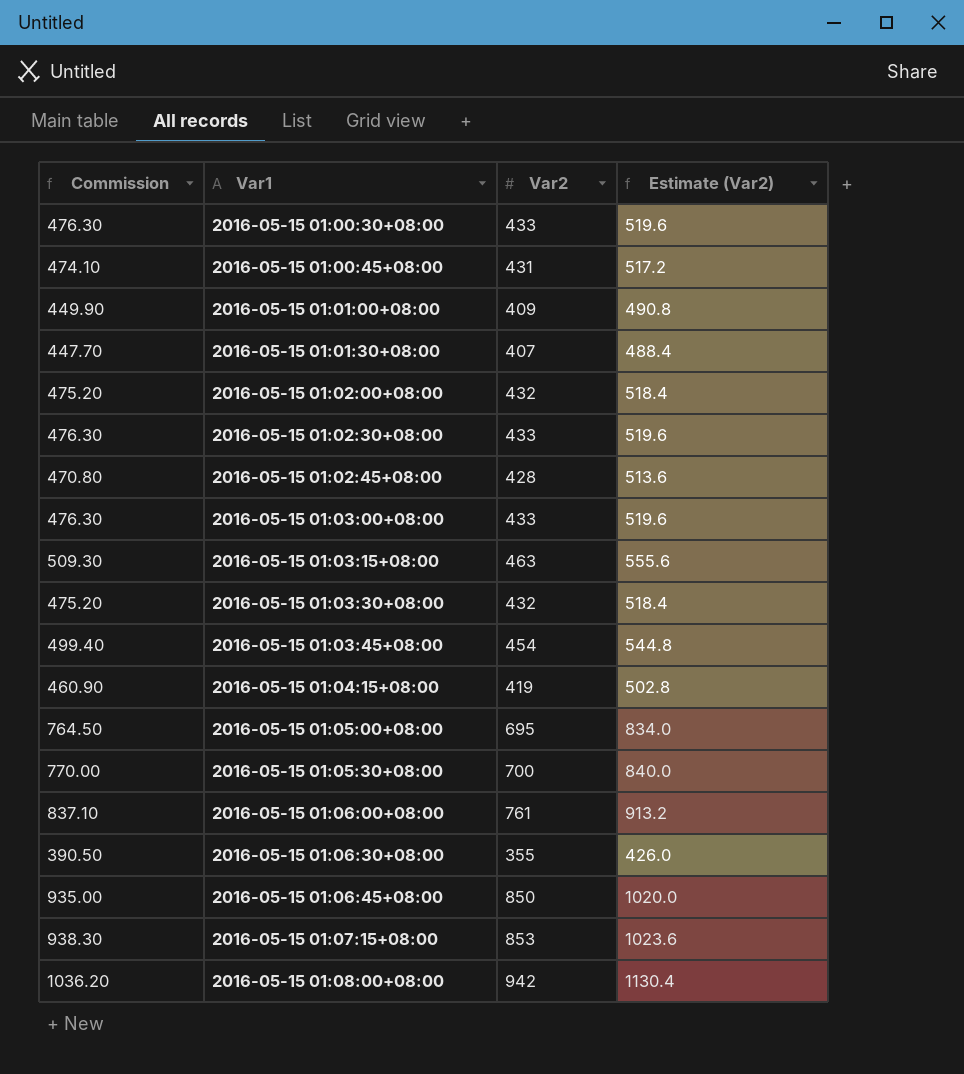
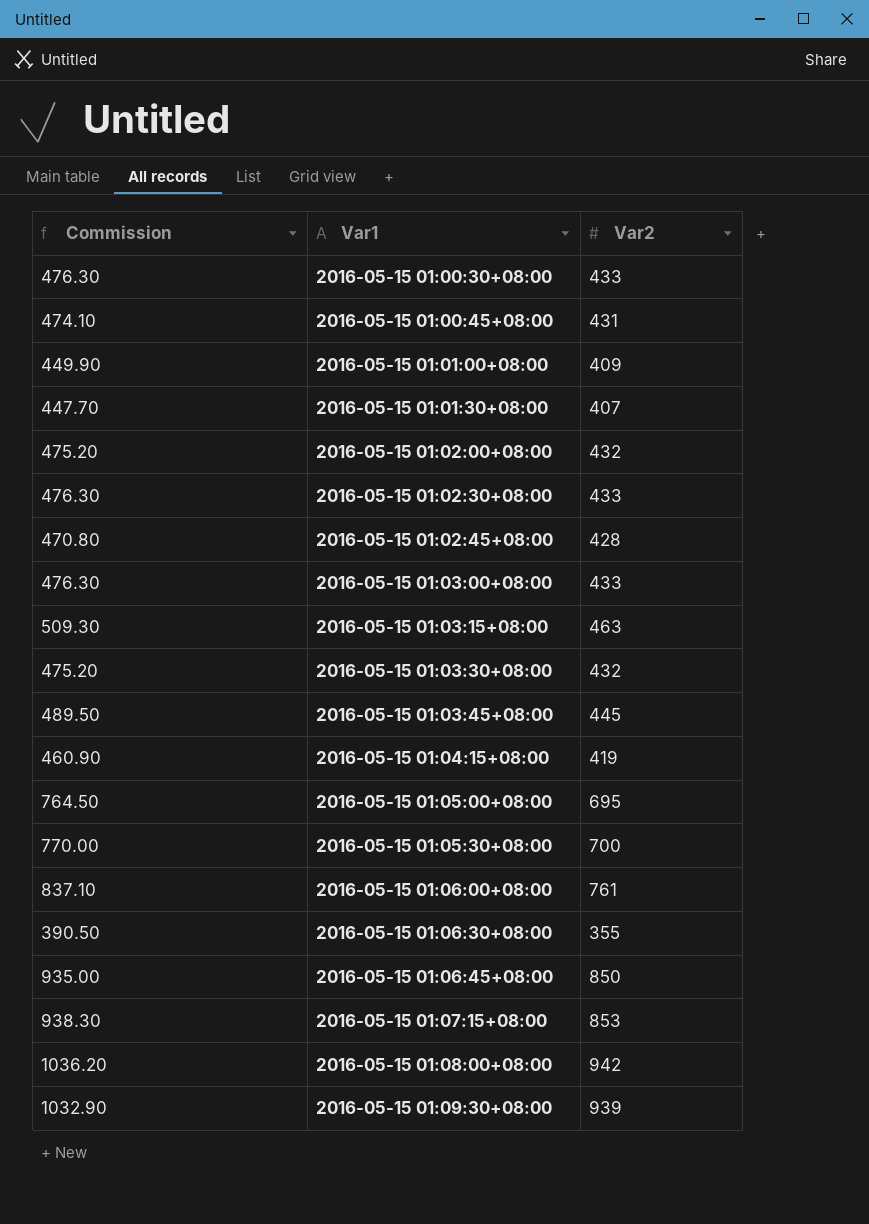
column Estimate (Var2) | formula: [Var2] * 1.2 -> none
2016-05-15 01:03:45+08:00 | Commission: 499.40 -> 489.50
2016-05-15 01:03:45+08:00 | Var2: 454 -> 445
row 2016-05-15 01:09:30+08:00: none -> 1032.90 | 939

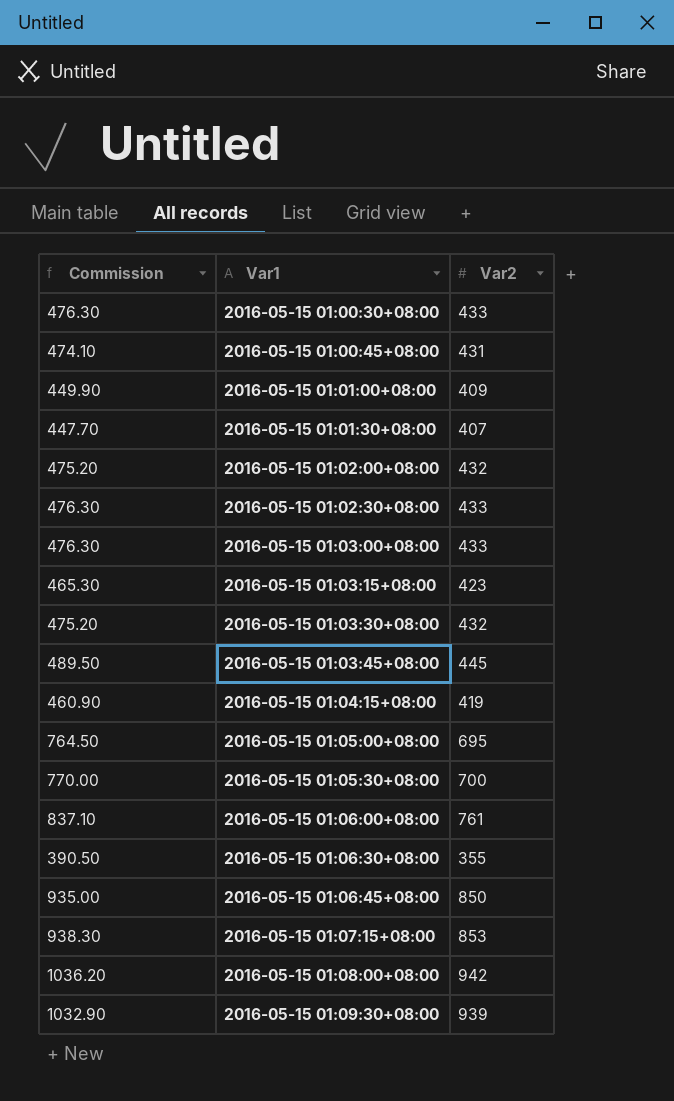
row 2016-05-15 01:02:45+08:00: 470.80 | 428 -> none
2016-05-15 01:03:15+08:00 | Commission: 509.30 -> 465.30
2016-05-15 01:03:15+08:00 | Var2: 463 -> 423

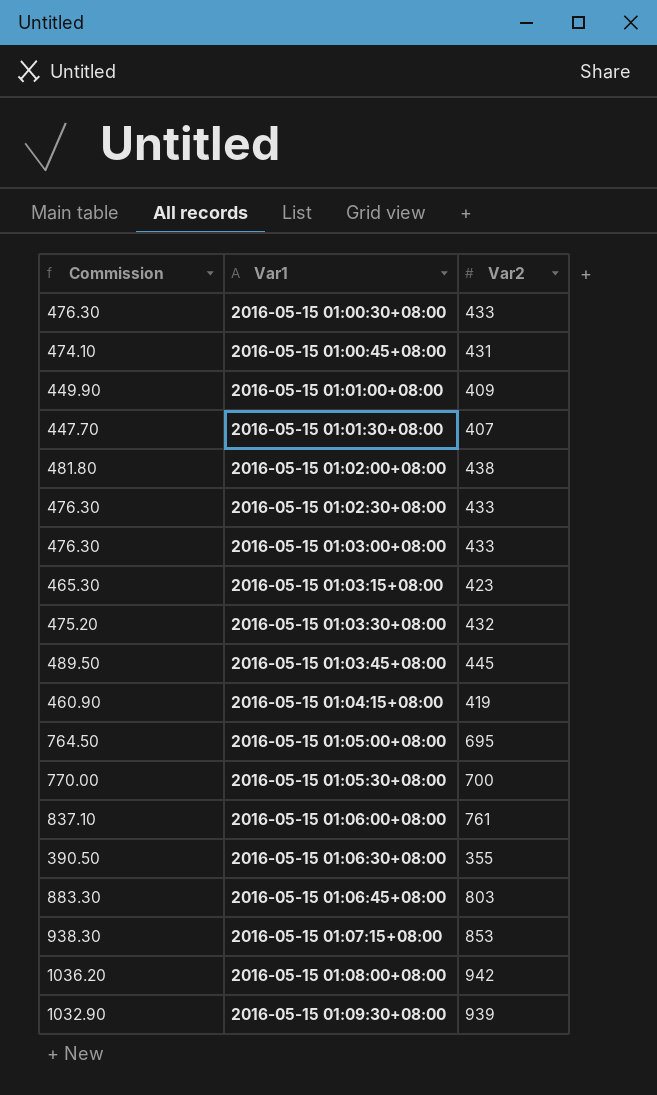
2016-05-15 01:02:00+08:00 | Commission: 475.20 -> 481.80
2016-05-15 01:02:00+08:00 | Var2: 432 -> 438
2016-05-15 01:06:45+08:00 | Commission: 935.00 -> 883.30
2016-05-15 01:06:45+08:00 | Var2: 850 -> 803

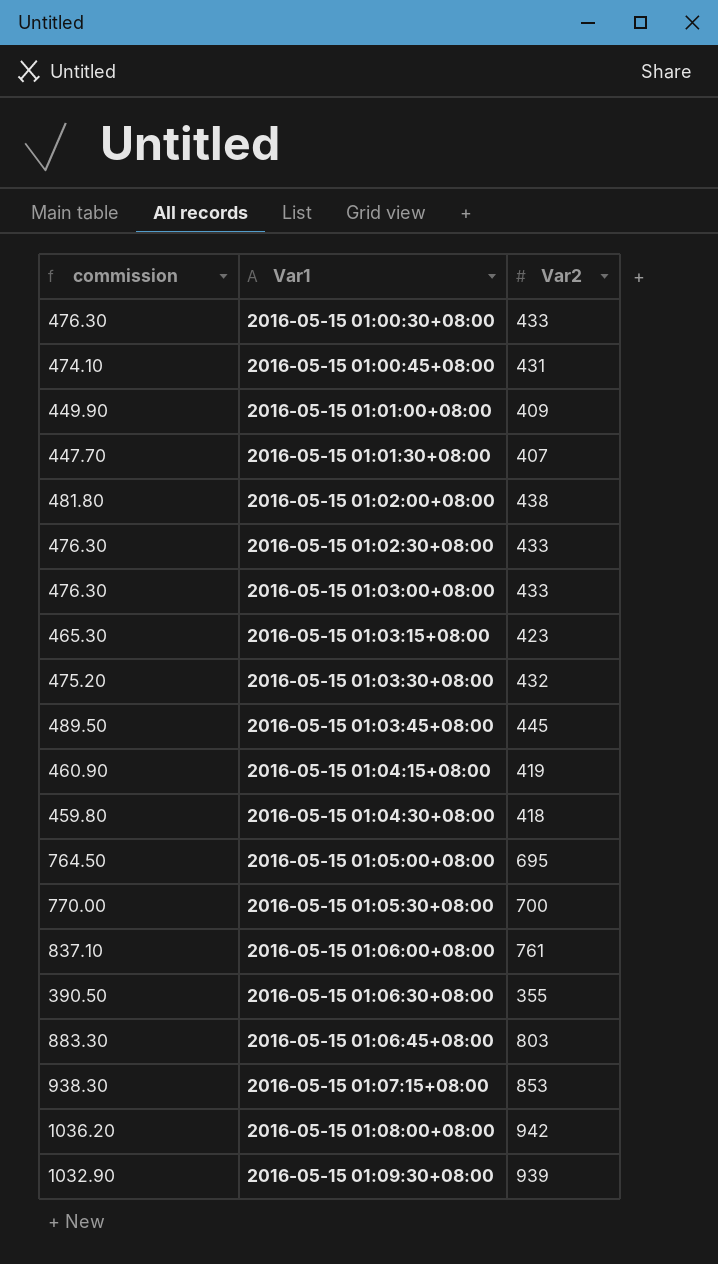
column name: Commission -> commission
row 2016-05-15 01:04:30+08:00: none -> 459.80 | 418

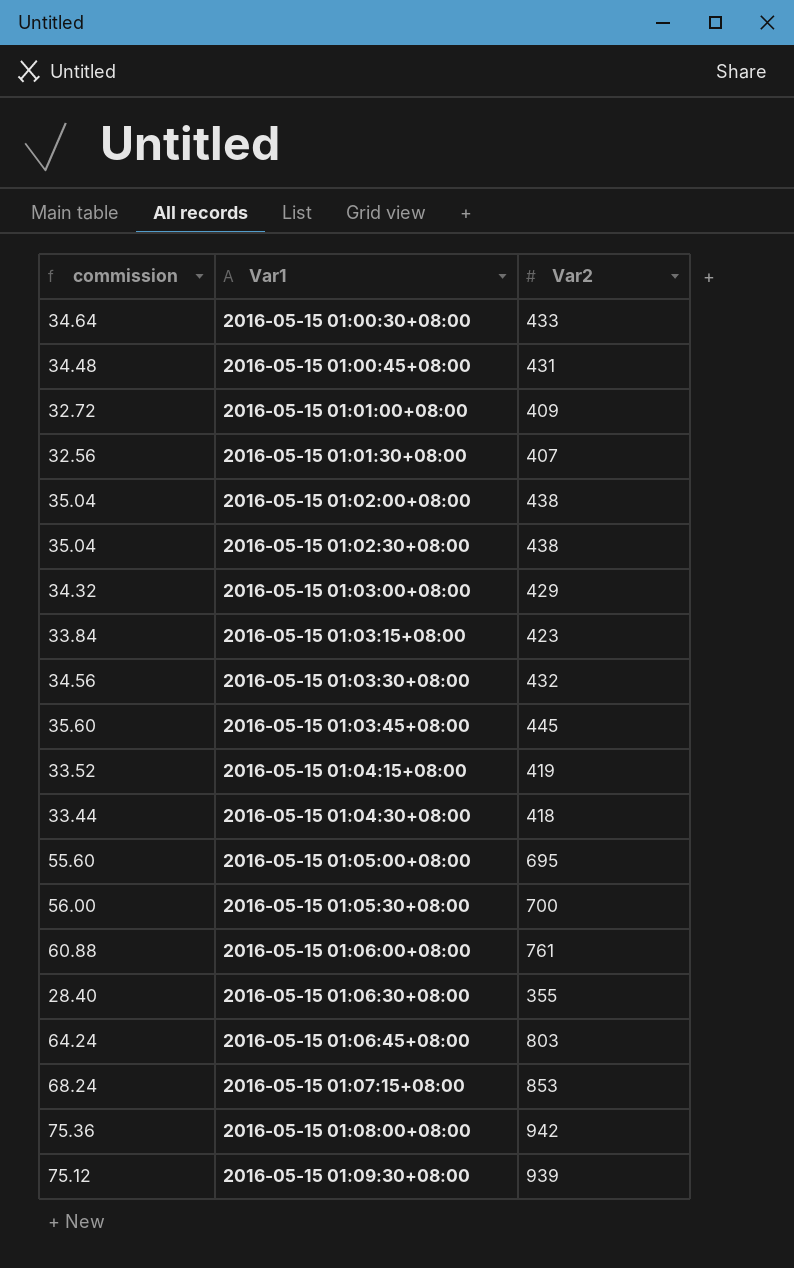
column commission | formula: [Var2] * 1.1 -> [Var2] * 0.08
2016-05-15 01:02:30+08:00 | Var2: 433 -> 438
2016-05-15 01:03:00+08:00 | Var2: 433 -> 429

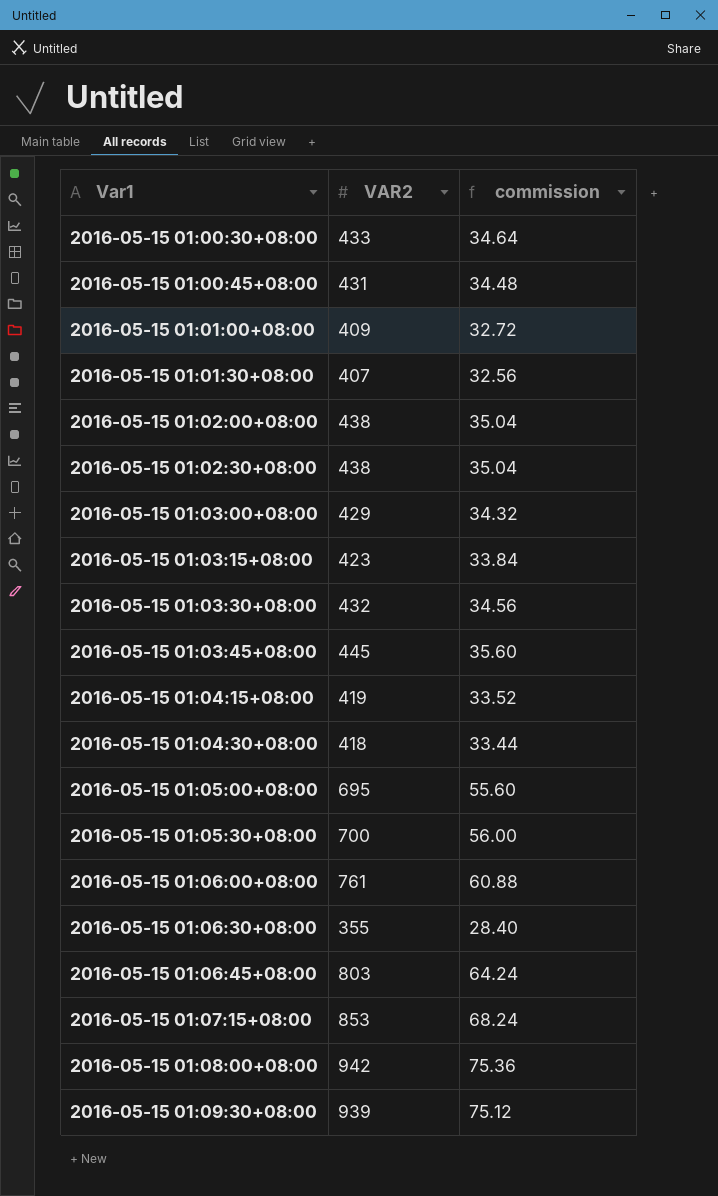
column name: Var2 -> VAR2
column commission | position: 1 -> 3

